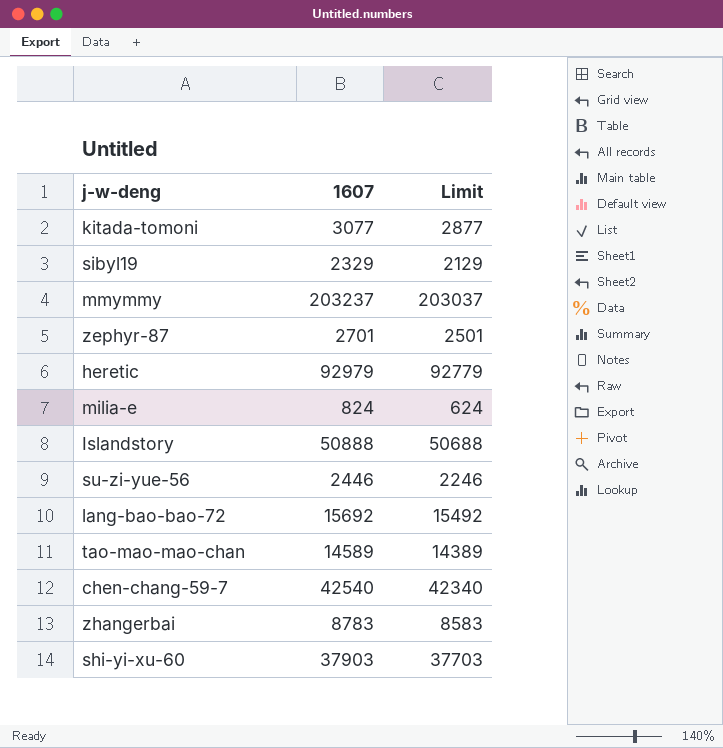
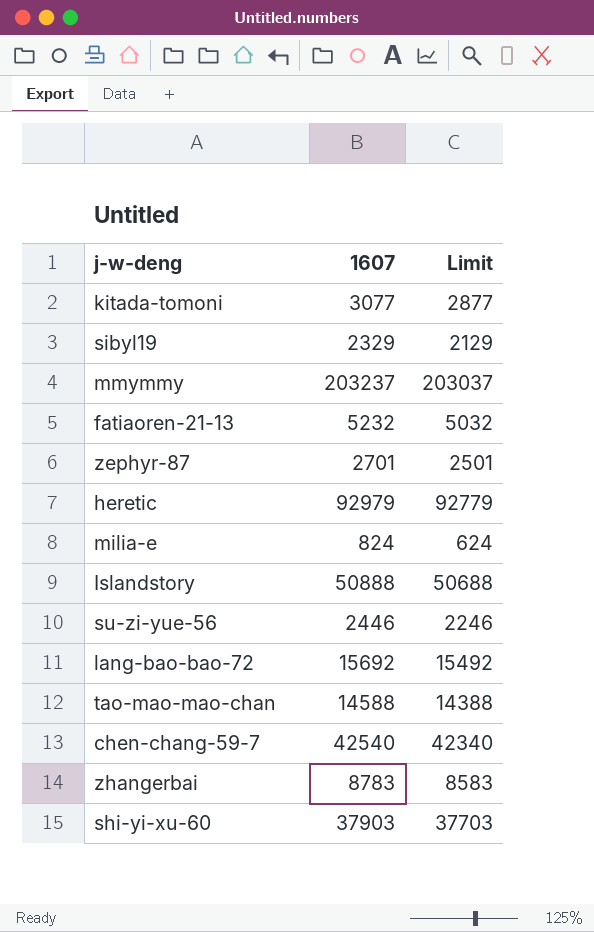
row fatiaoren-21-13: none -> 5232 | 5032
tao-mao-mao-chan | 1607: 14589 -> 14588
tao-mao-mao-chan | Limit: 14389 -> 14388

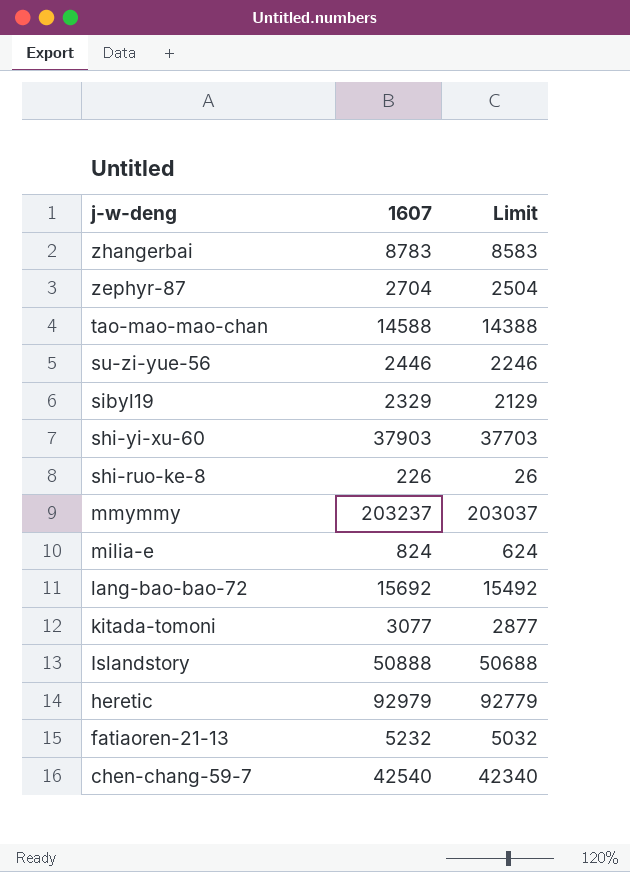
row order: none -> j-w-deng descending
zephyr-87 | 1607: 2701 -> 2704
zephyr-87 | Limit: 2501 -> 2504
row shi-ruo-ke-8: none -> 226 | 26

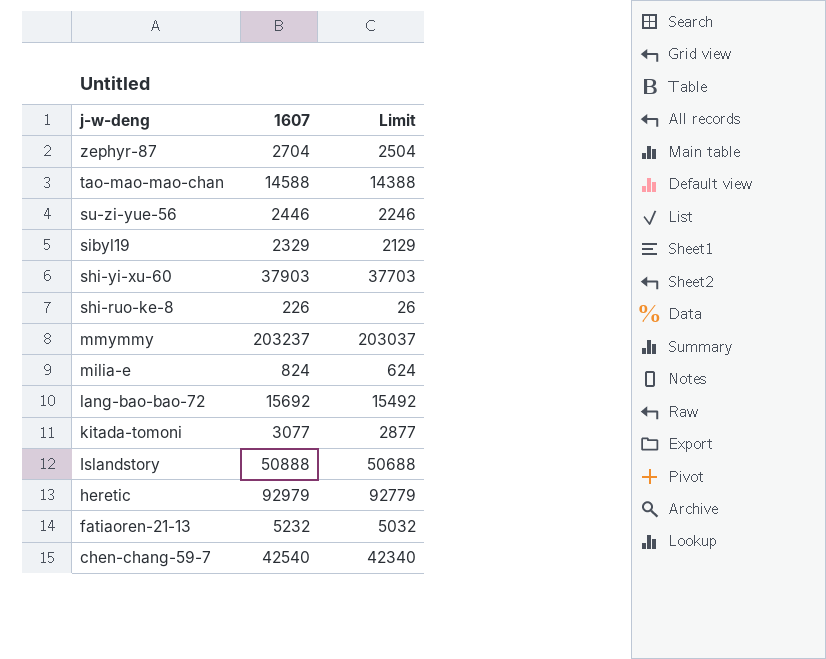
row zhangerbai: 8783 | 8583 -> none

